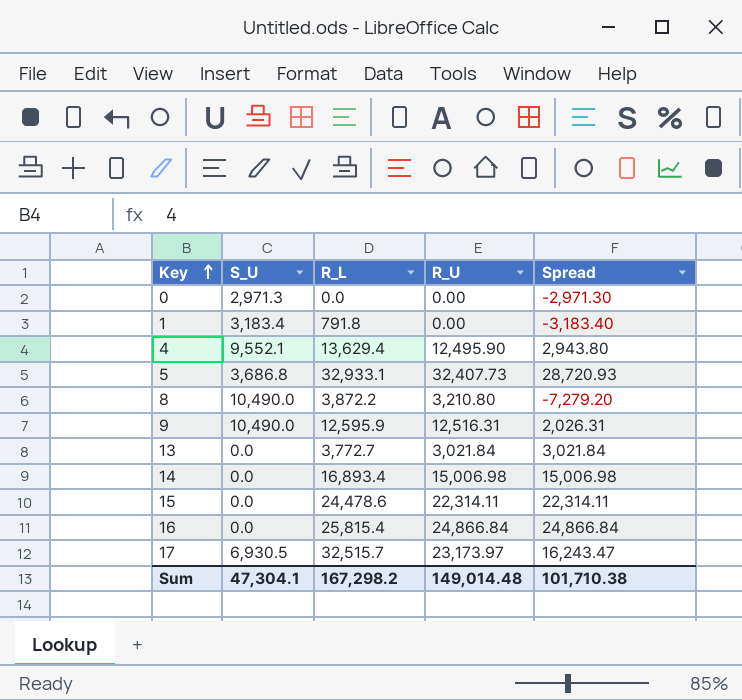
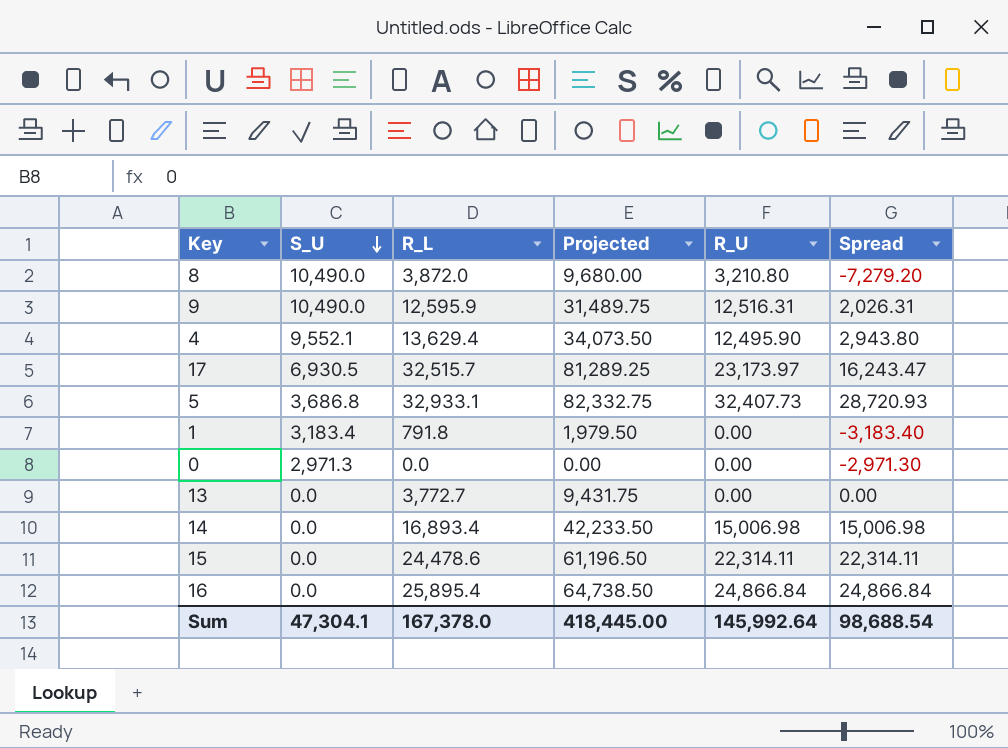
row order: Key ascending -> S_U descending
column Projected | formula: none -> [R_L] * 2.5
8 | R_L: 3,872.2 -> 3,872.0
13 | R_U: 3,021.84 -> 0.00
13 | Spread: 3,021.84 -> 0.00
16 | R_L: 25,815.4 -> 25,895.4
Sum | R_L: 167,298.2 -> 167,378.0
Sum | R_U: 149,014.48 -> 145,992.64
Sum | Spread: 101,710.38 -> 98,688.54

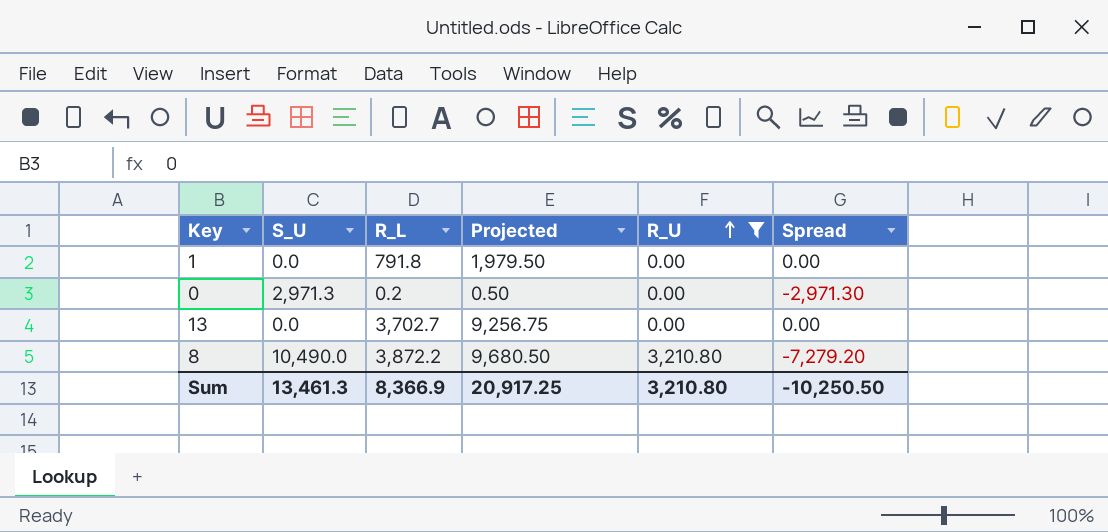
filter: none -> R_U <= 3,210.80
row order: S_U descending -> R_U ascending
1 | S_U: 3,183.4 -> 0.0
1 | Spread: -3,183.40 -> 0.00
0 | R_L: 0.0 -> 0.2
0 | Projected: 0.00 -> 0.50
13 | R_L: 3,772.7 -> 3,702.7
13 | Projected: 9,431.75 -> 9,256.75
8 | R_L: 3,872.0 -> 3,872.2
8 | Projected: 9,680.00 -> 9,680.50
Sum | S_U: 47,304.1 -> 13,461.3
Sum | R_L: 167,378.0 -> 8,366.9
Sum | Projected: 418,445.00 -> 20,917.25
Sum | R_U: 145,992.64 -> 3,210.80
Sum | Spread: 98,688.54 -> -10,250.50

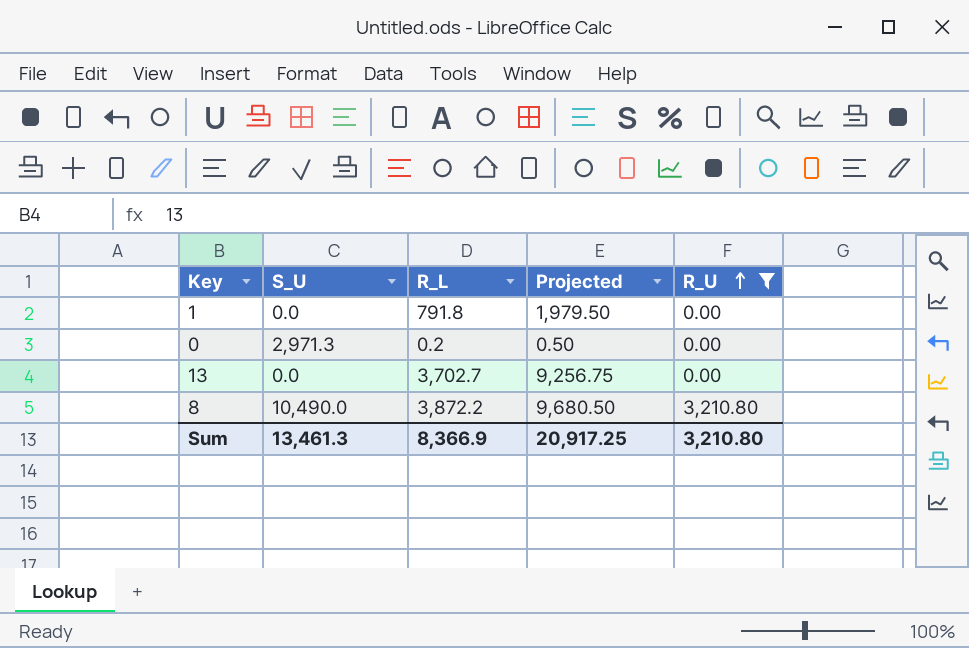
column Spread | formula: [R_U] - [S_U] -> none

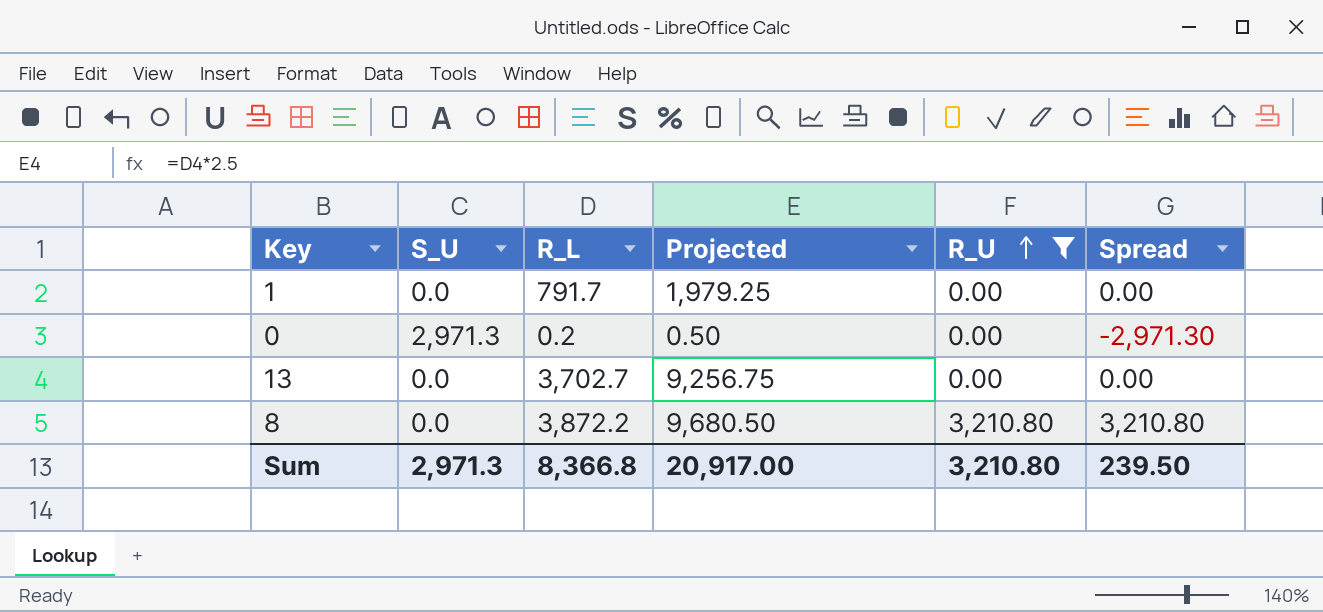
column Spread | formula: none -> [R_U] - [S_U]
1 | R_L: 791.8 -> 791.7
1 | Projected: 1,979.50 -> 1,979.25
8 | S_U: 10,490.0 -> 0.0
Sum | S_U: 13,461.3 -> 2,971.3
Sum | R_L: 8,366.9 -> 8,366.8
Sum | Projected: 20,917.25 -> 20,917.00

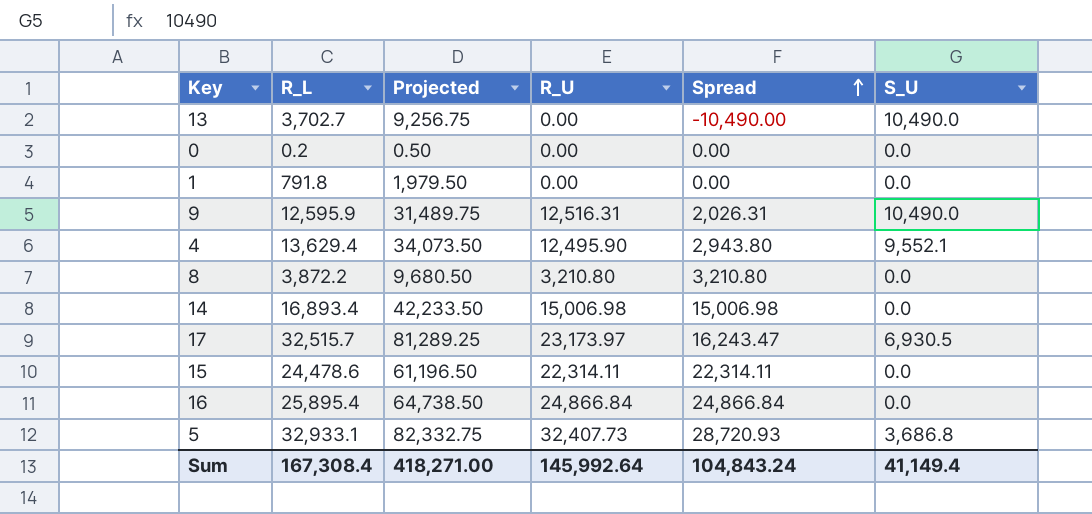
filter: R_U <= 3,210.80 -> none
row order: R_U ascending -> Spread ascending
column S_U | position: 2 -> 6
13 | Spread: 0.00 -> -10,490.00
13 | S_U: 0.0 -> 10,490.0
0 | Spread: -2,971.30 -> 0.00
0 | S_U: 2,971.3 -> 0.0
1 | R_L: 791.7 -> 791.8
1 | Projected: 1,979.25 -> 1,979.50
Sum | R_L: 8,366.8 -> 167,308.4
Sum | Projected: 20,917.00 -> 418,271.00
Sum | R_U: 3,210.80 -> 145,992.64
Sum | Spread: 239.50 -> 104,843.24
Sum | S_U: 2,971.3 -> 41,149.4

